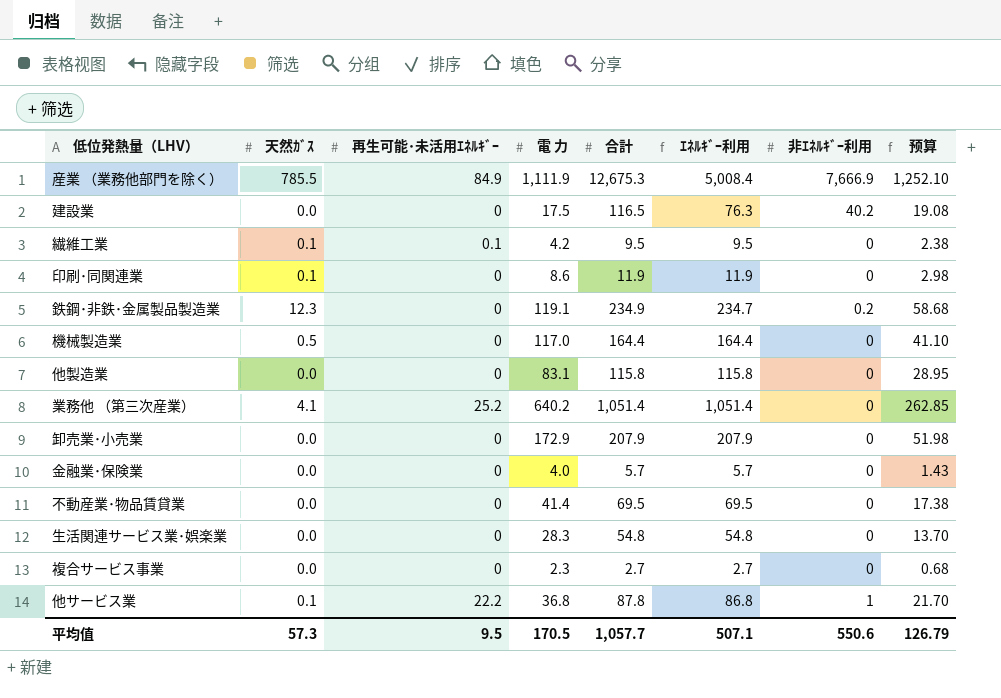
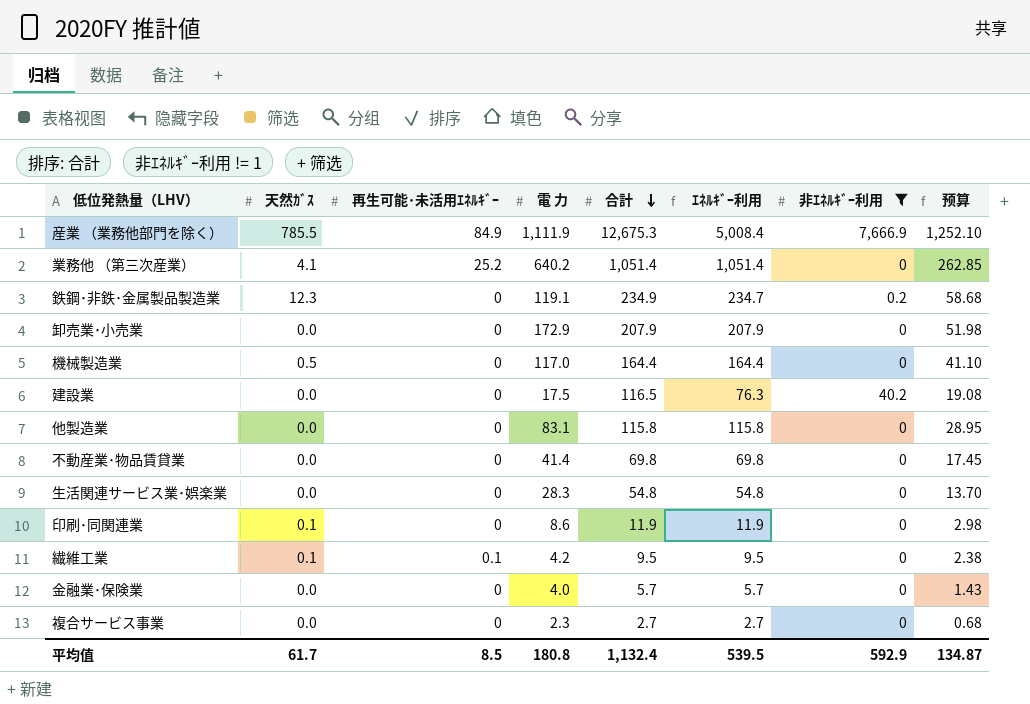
filter: none -> 非ｴﾈﾙｷﾞｰ利用 != 1
row order: none -> 合計 descending
不動産業･物品賃貸業 | 合計: 69.5 -> 69.8
不動産業･物品賃貸業 | ｴﾈﾙｷﾞｰ利用: 69.5 -> 69.8
不動産業･物品賃貸業 | 预算: 17.38 -> 17.45
平均值 | 天然ｶﾞｽ: 57.3 -> 61.7
平均值 | 再生可能･未活用ｴﾈﾙｷﾞｰ: 9.5 -> 8.5
平均值 | 電 力: 170.5 -> 180.8
平均值 | 合計: 1,057.7 -> 1,132.4
平均值 | ｴﾈﾙｷﾞｰ利用: 507.1 -> 539.5
平均值 | 非ｴﾈﾙｷﾞｰ利用: 550.6 -> 592.9
平均值 | 预算: 126.79 -> 134.87

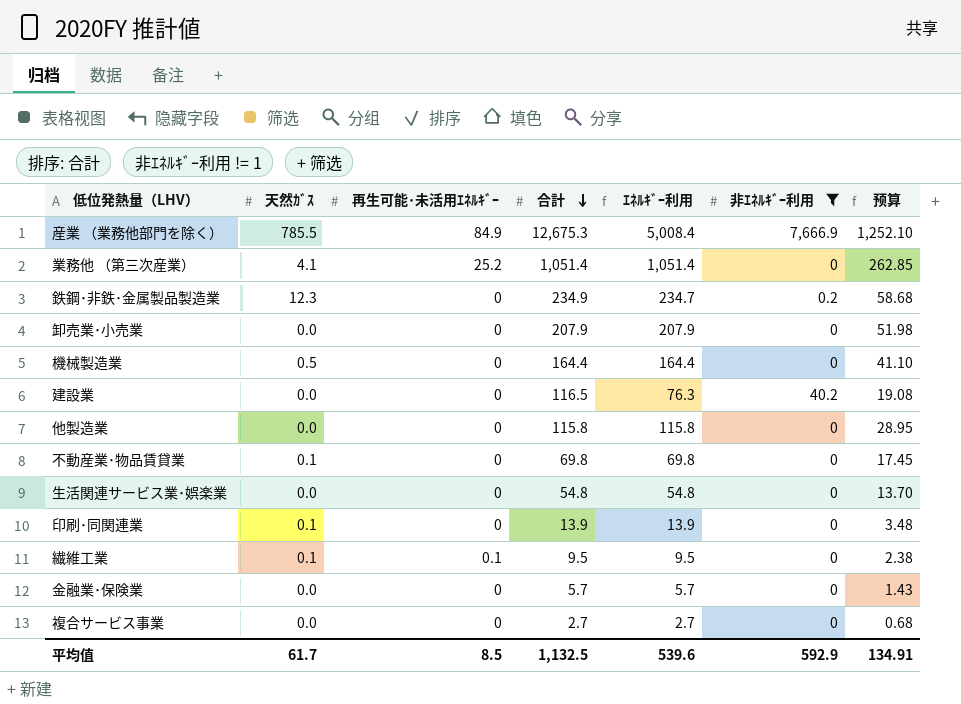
column 電 力 | position: 4 -> none
不動産業･物品賃貸業 | 天然ｶﾞｽ: 0.0 -> 0.1
印刷･同関連業 | 合計: 11.9 -> 13.9
印刷･同関連業 | ｴﾈﾙｷﾞｰ利用: 11.9 -> 13.9
印刷･同関連業 | 预算: 2.98 -> 3.48
平均值 | 合計: 1,132.4 -> 1,132.5
平均值 | ｴﾈﾙｷﾞｰ利用: 539.5 -> 539.6
平均值 | 预算: 134.87 -> 134.91

